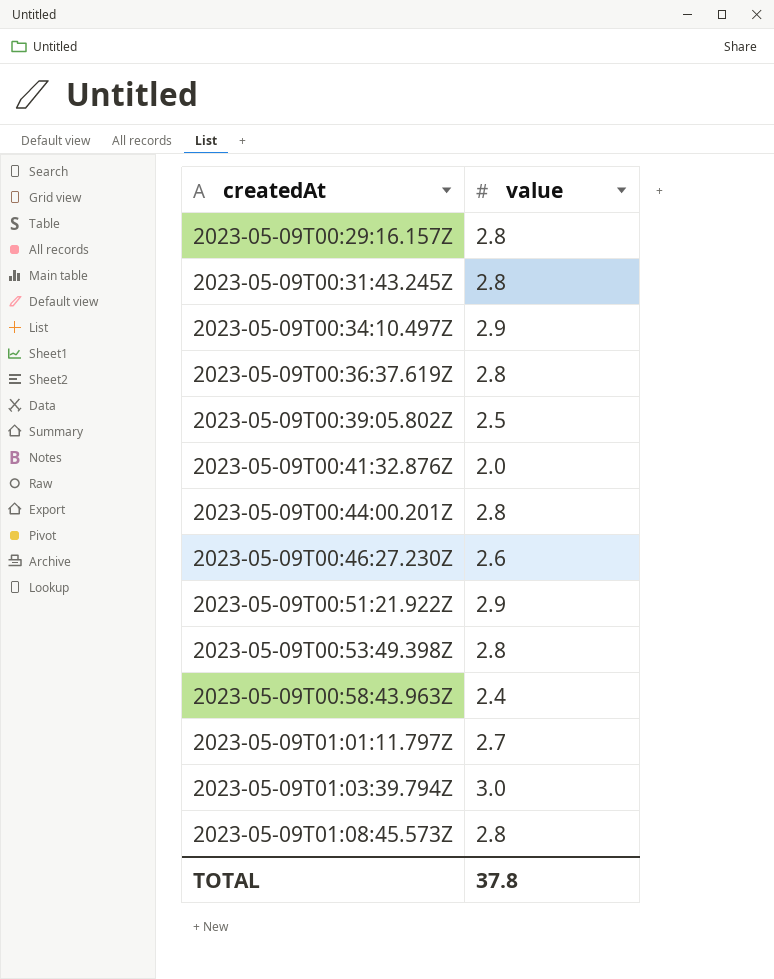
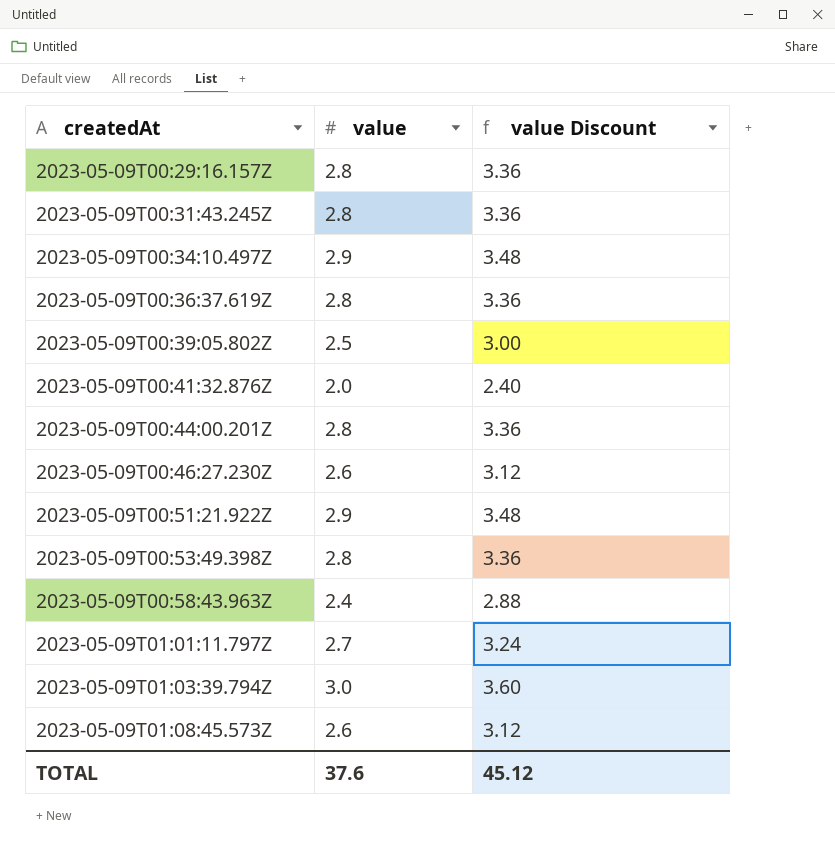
column value Discount | formula: none -> [value] * 1.2
2023-05-09T01:08:45.573Z | value: 2.8 -> 2.6
TOTAL | value: 37.8 -> 37.6

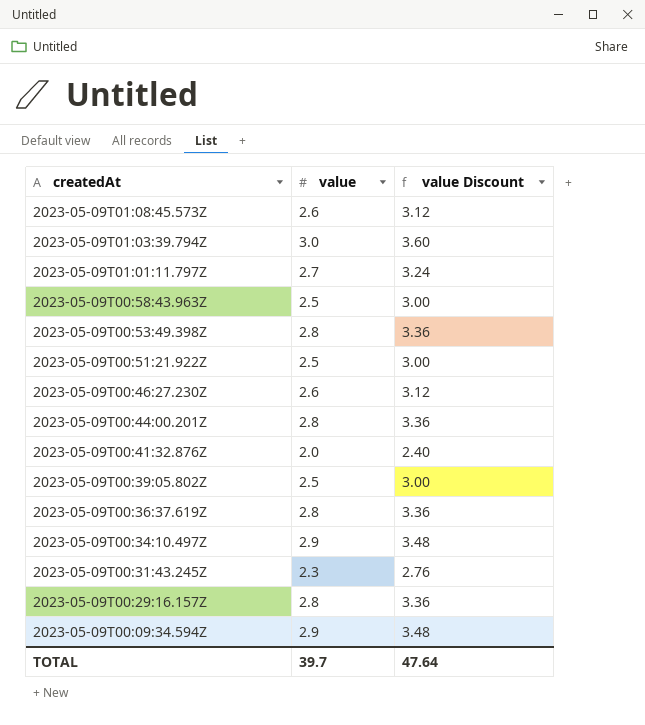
row order: createdAt ascending -> createdAt descending
2023-05-09T00:58:43.963Z | value: 2.4 -> 2.5
2023-05-09T00:58:43.963Z | value Discount: 2.88 -> 3.00
2023-05-09T00:51:21.922Z | value: 2.9 -> 2.5
2023-05-09T00:51:21.922Z | value Discount: 3.48 -> 3.00
2023-05-09T00:31:43.245Z | value: 2.8 -> 2.3
2023-05-09T00:31:43.245Z | value Discount: 3.36 -> 2.76
row 2023-05-09T00:09:34.594Z: none -> 2.9 | 3.48
TOTAL | value: 37.6 -> 39.7
TOTAL | value Discount: 45.12 -> 47.64

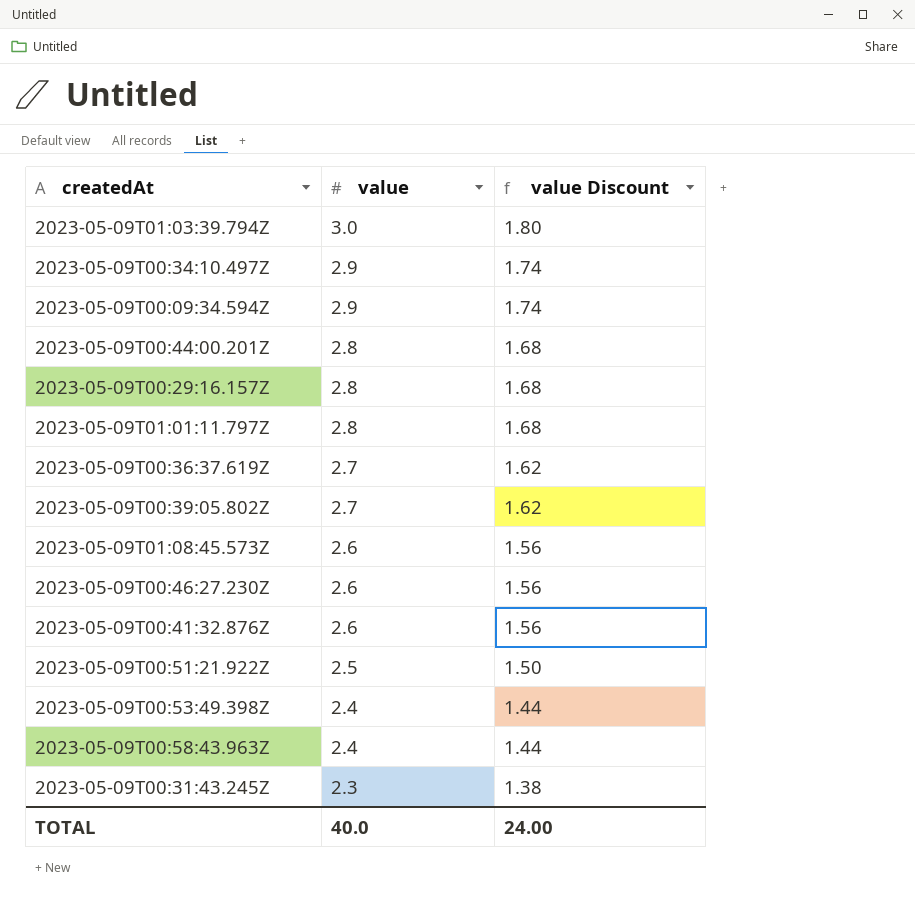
row order: createdAt descending -> value descending
column value Discount | formula: [value] * 1.2 -> [value] * 0.6
2023-05-09T01:01:11.797Z | value: 2.7 -> 2.8
2023-05-09T00:36:37.619Z | value: 2.8 -> 2.7
2023-05-09T00:39:05.802Z | value: 2.5 -> 2.7
2023-05-09T00:41:32.876Z | value: 2.0 -> 2.6
2023-05-09T00:53:49.398Z | value: 2.8 -> 2.4
2023-05-09T00:58:43.963Z | value: 2.5 -> 2.4
TOTAL | value: 39.7 -> 40.0
TOTAL | value Discount: 47.64 -> 24.00

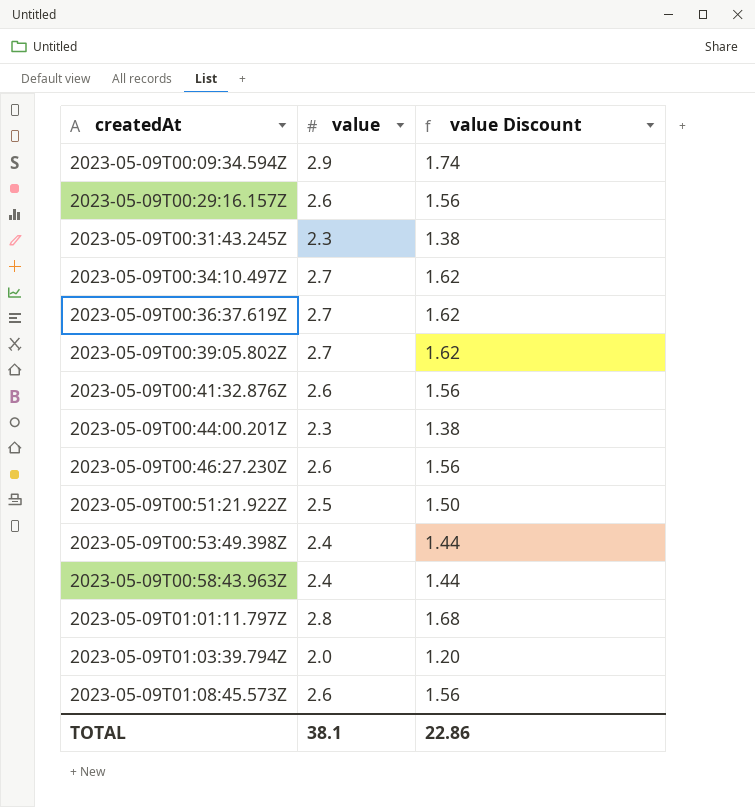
row order: value descending -> createdAt ascending
2023-05-09T00:29:16.157Z | value: 2.8 -> 2.6
2023-05-09T00:29:16.157Z | value Discount: 1.68 -> 1.56
2023-05-09T00:34:10.497Z | value: 2.9 -> 2.7
2023-05-09T00:34:10.497Z | value Discount: 1.74 -> 1.62
2023-05-09T00:44:00.201Z | value: 2.8 -> 2.3
2023-05-09T00:44:00.201Z | value Discount: 1.68 -> 1.38
2023-05-09T01:03:39.794Z | value: 3.0 -> 2.0
2023-05-09T01:03:39.794Z | value Discount: 1.80 -> 1.20
TOTAL | value: 40.0 -> 38.1
TOTAL | value Discount: 24.00 -> 22.86

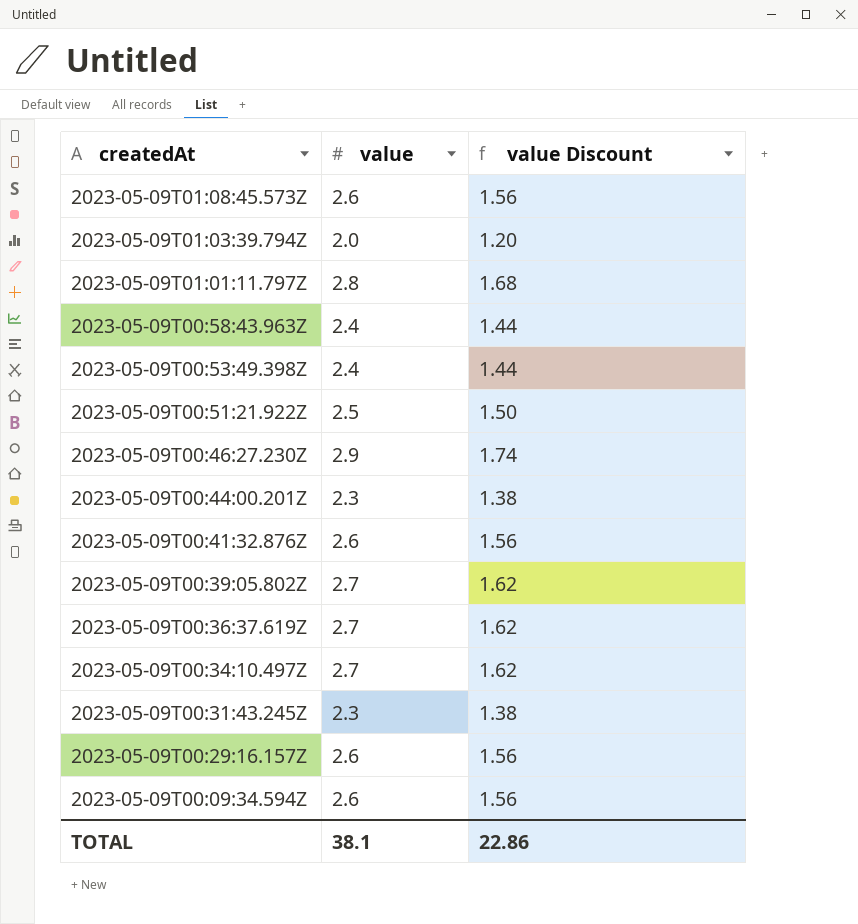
row order: createdAt ascending -> createdAt descending
2023-05-09T00:46:27.230Z | value: 2.6 -> 2.9
2023-05-09T00:46:27.230Z | value Discount: 1.56 -> 1.74
2023-05-09T00:09:34.594Z | value: 2.9 -> 2.6
2023-05-09T00:09:34.594Z | value Discount: 1.74 -> 1.56

